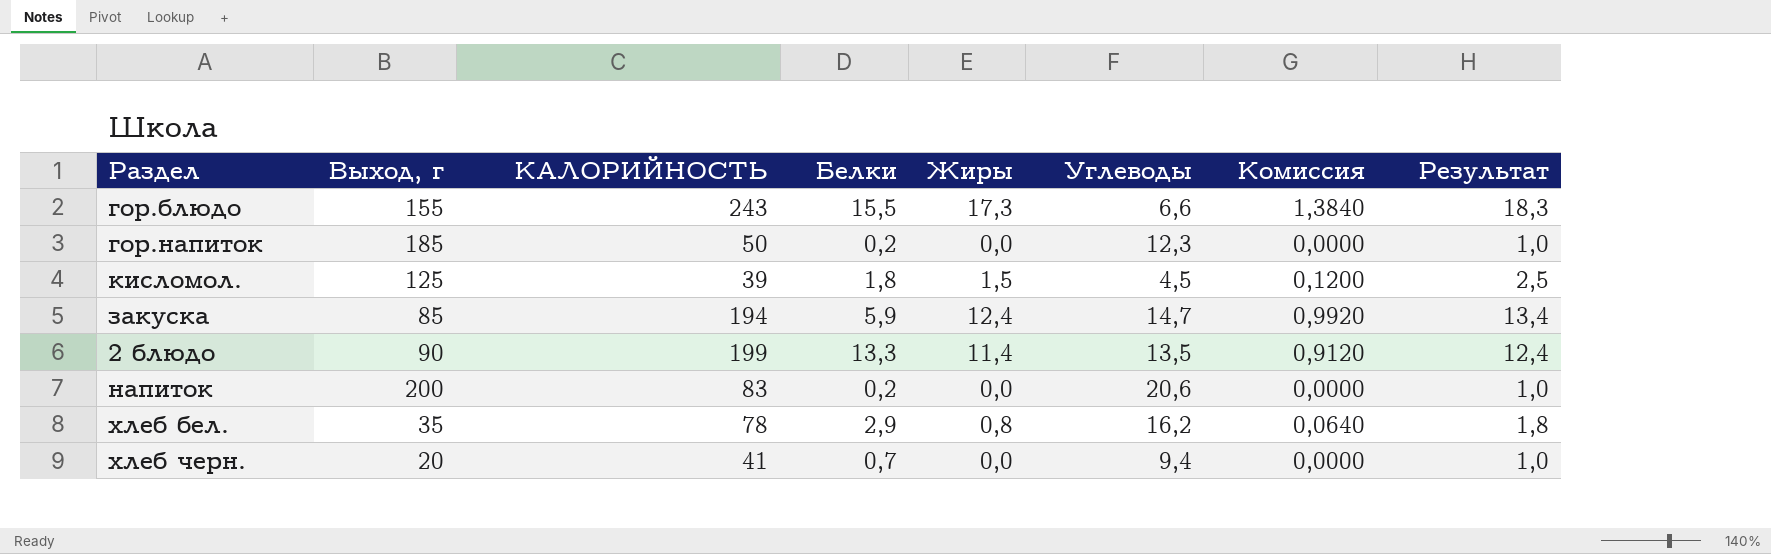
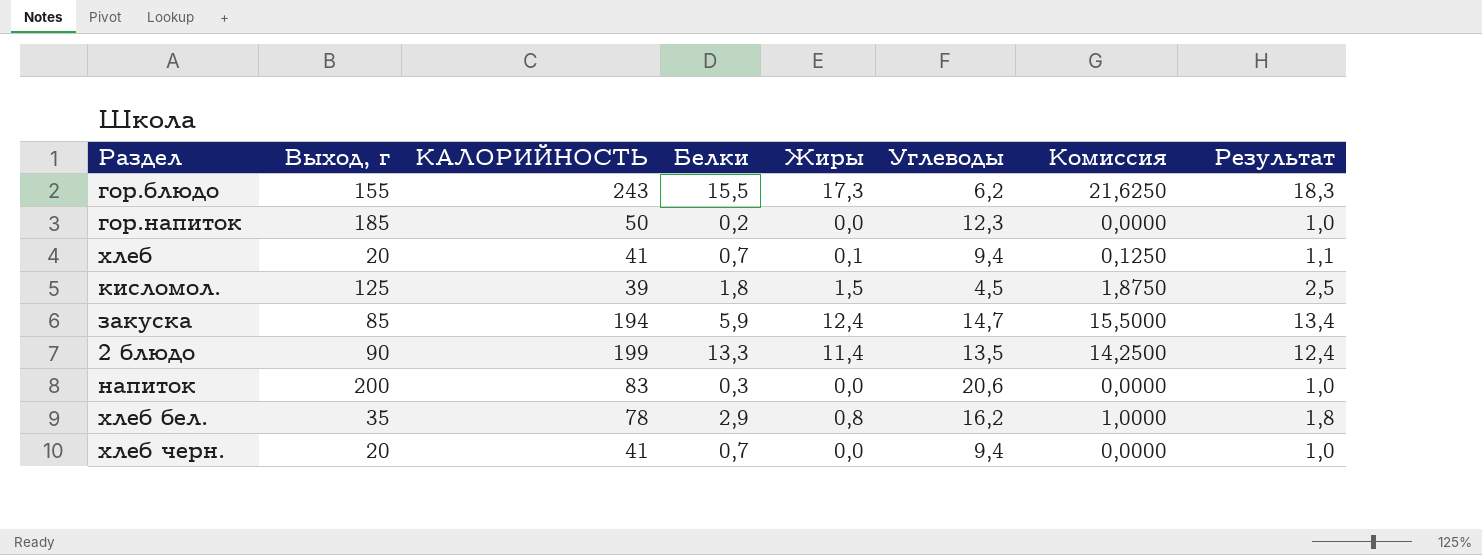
column Комиссия | formula: [Жиры] * 0,08 -> [Жиры] * 1,25
гор.блюдо | Углеводы: 6,6 -> 6,2
row хлеб: none -> 20 | 41 | 0,7 | 0,1 | 9,4 | 0,1250 | 1,1
напиток | Белки: 0,2 -> 0,3

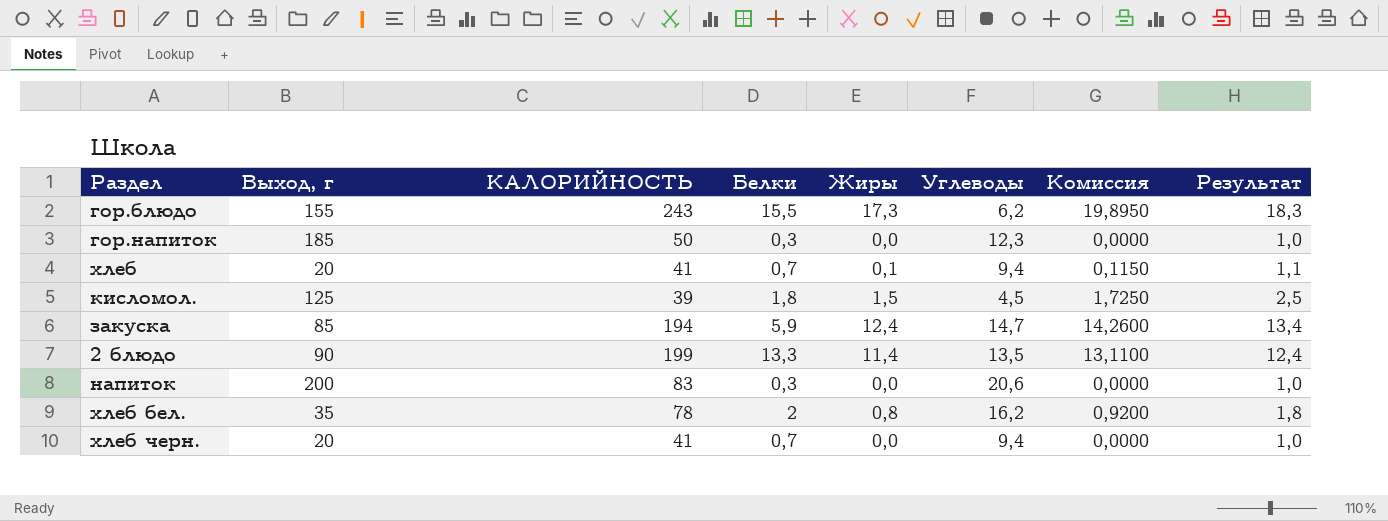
column Комиссия | formula: [Жиры] * 1,25 -> [Жиры] * 1,15
гор.напиток | Белки: 0,2 -> 0,3
хлеб бел. | Белки: 2,9 -> 2

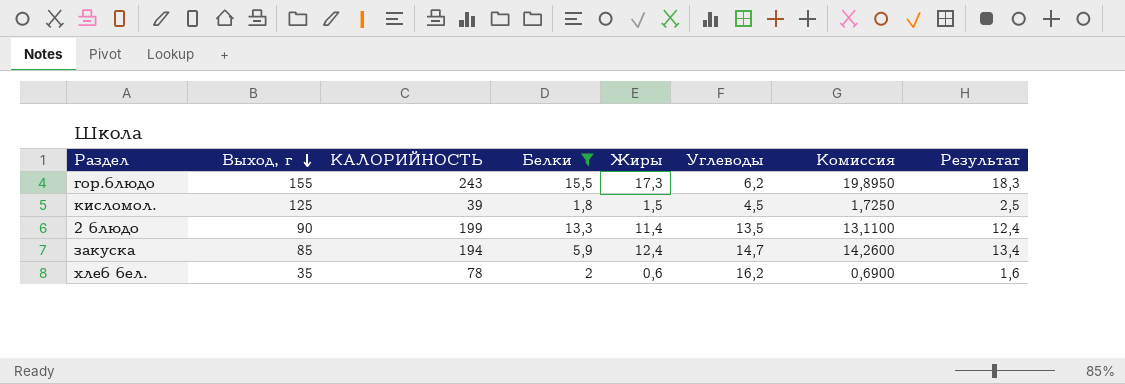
filter: none -> Белки >= 1,8
row order: none -> Выход, г descending
хлеб бел. | Жиры: 0,8 -> 0,6
хлеб бел. | Комиссия: 0,9200 -> 0,6900
хлеб бел. | Результат: 1,8 -> 1,6

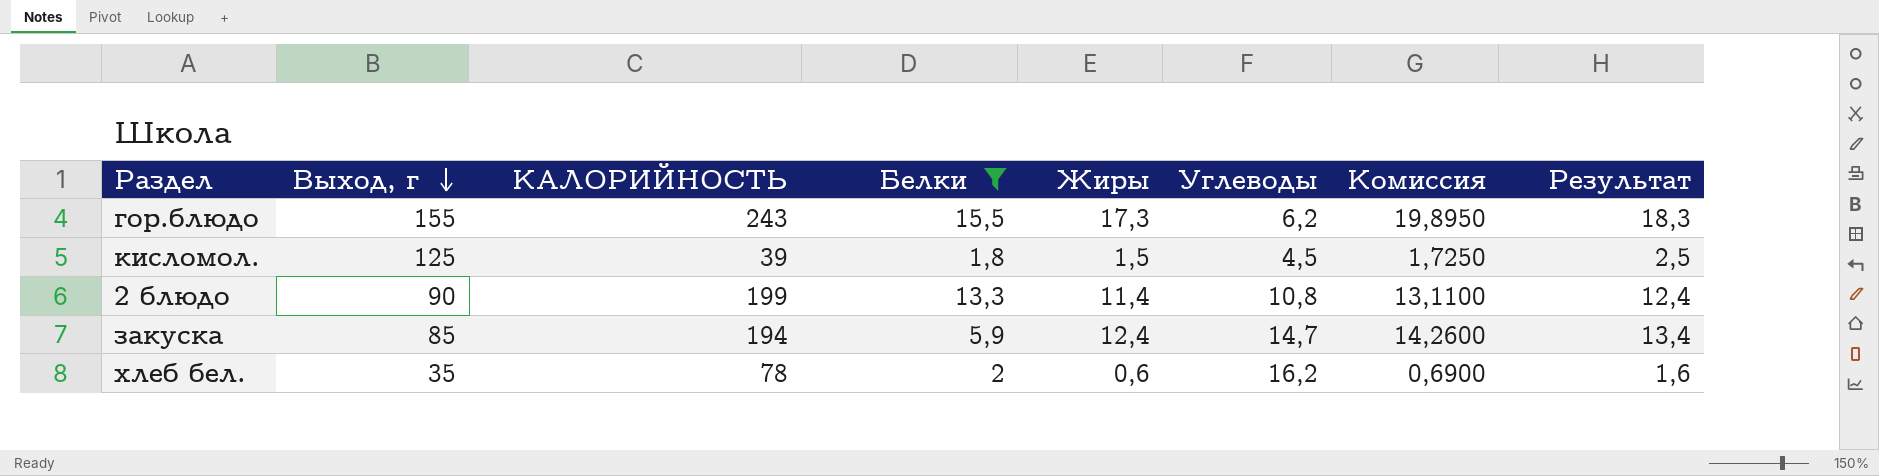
2 блюдо | Углеводы: 13,5 -> 10,8

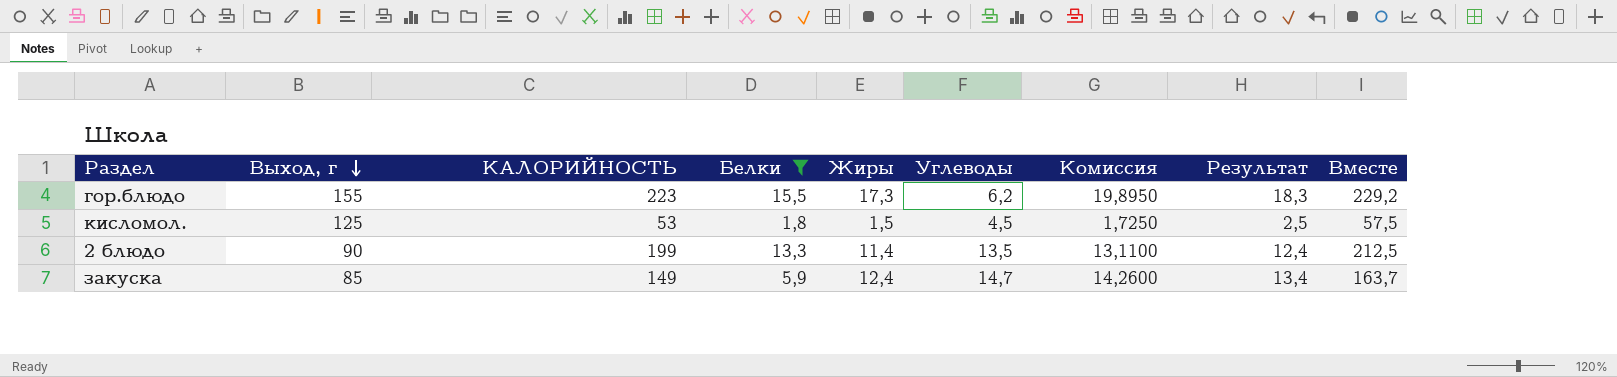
column Вместе | formula: none -> [КАЛОРИЙНОСТЬ] + [Углеводы]
row хлеб бел.: 35 | 78 | 2 | 0,6 | 16,2 | 0,6900 | 1,6 -> none
гор.блюдо | КАЛОРИЙНОСТЬ: 243 -> 223
кисломол. | КАЛОРИЙНОСТЬ: 39 -> 53
2 блюдо | Углеводы: 10,8 -> 13,5
закуска | КАЛОРИЙНОСТЬ: 194 -> 149

